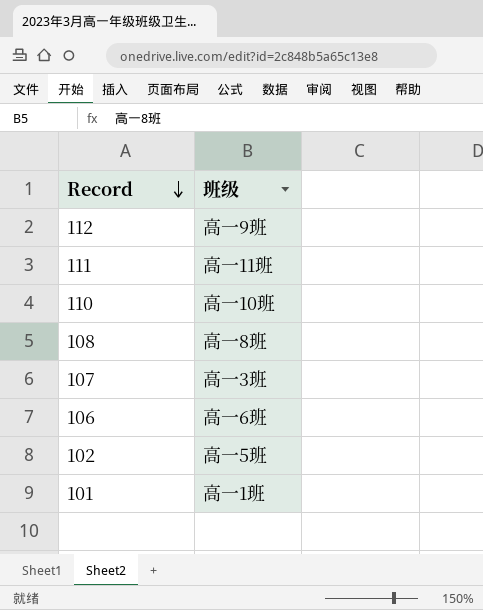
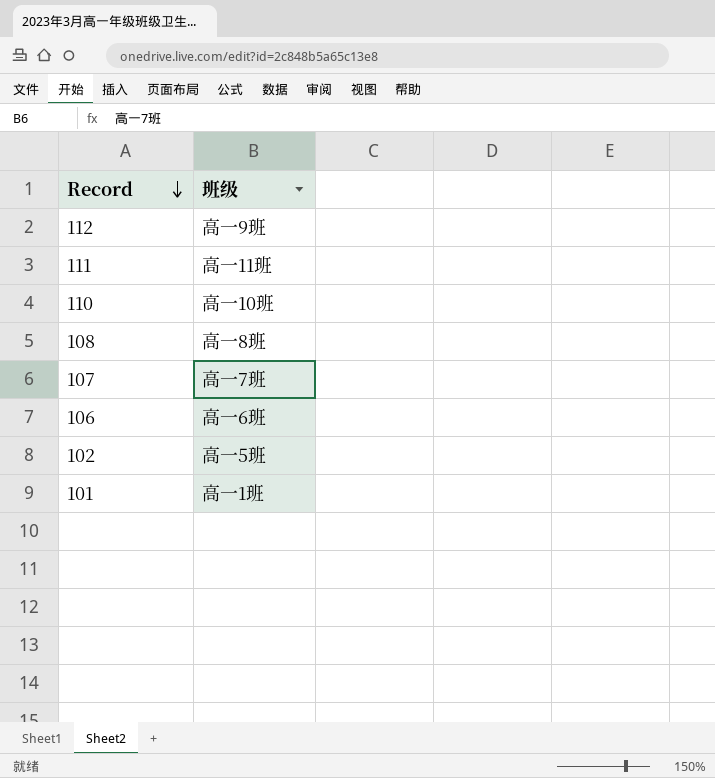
107 | 班级: 高一3班 -> 高一7班

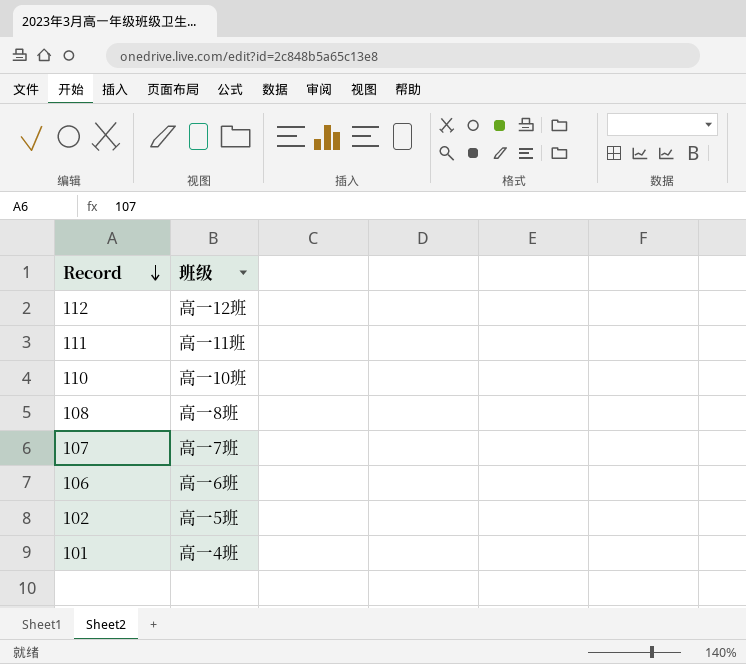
112 | 班级: 高一9班 -> 高一12班
101 | 班级: 高一1班 -> 高一4班

